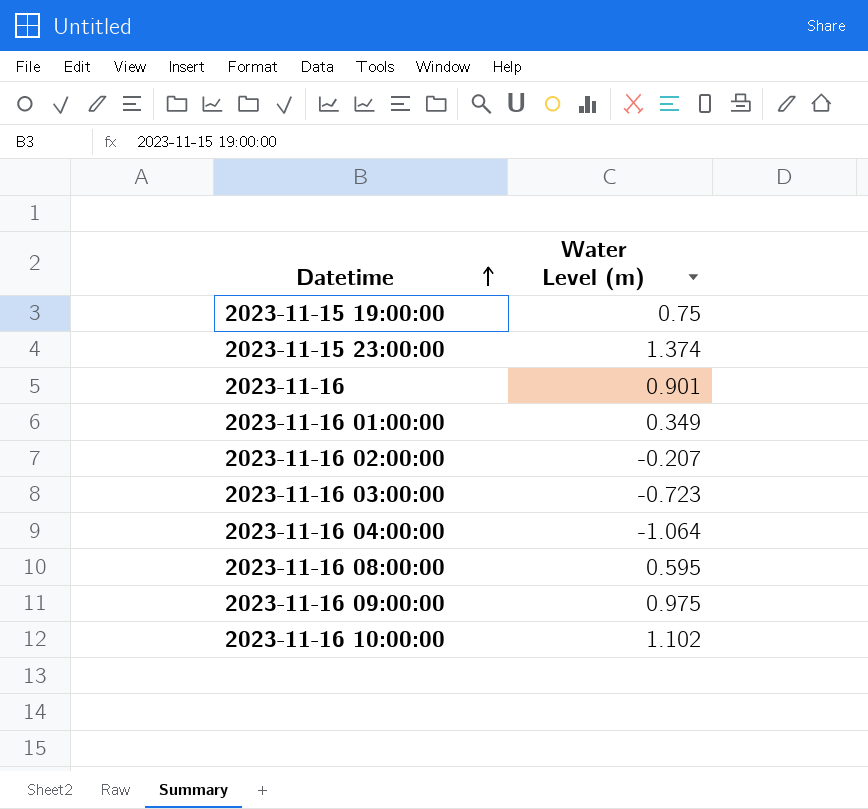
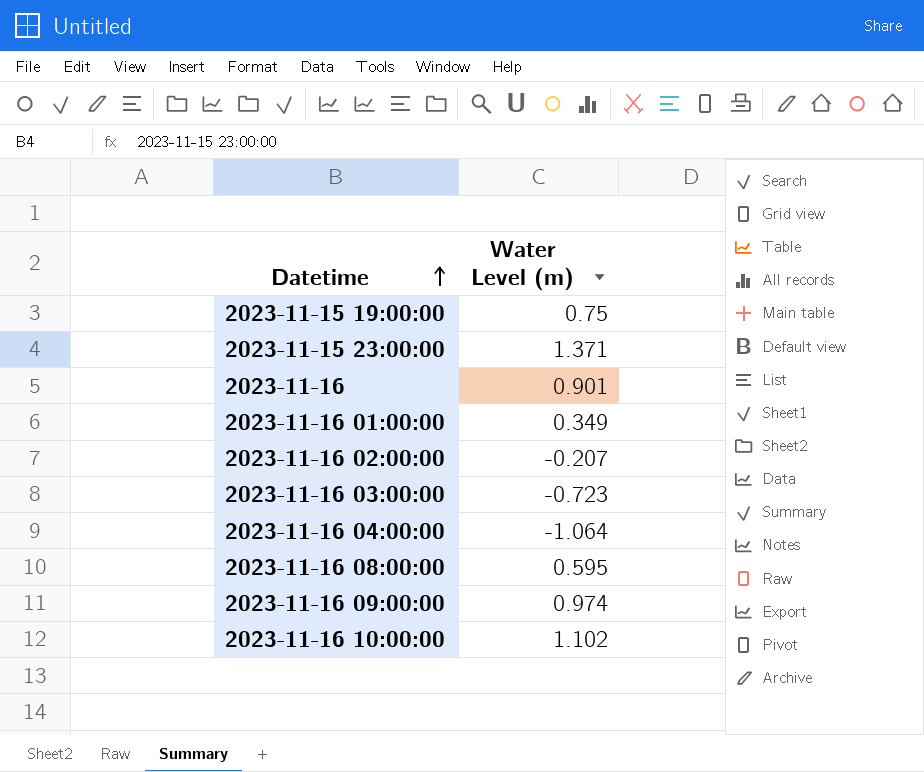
2023-11-15 23:00:00 | Water Level (m): 1.374 -> 1.371
2023-11-16 09:00:00 | Water Level (m): 0.975 -> 0.974

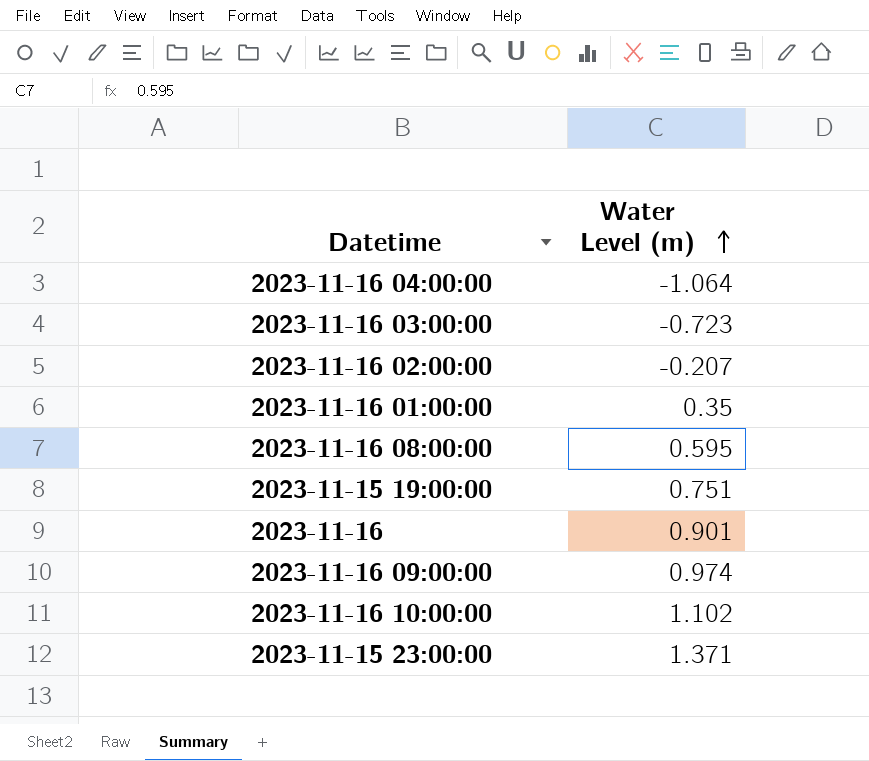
row order: Datetime ascending -> Water Level (m) ascending
2023-11-16 01:00:00 | Water Level (m): 0.349 -> 0.35
2023-11-15 19:00:00 | Water Level (m): 0.75 -> 0.751

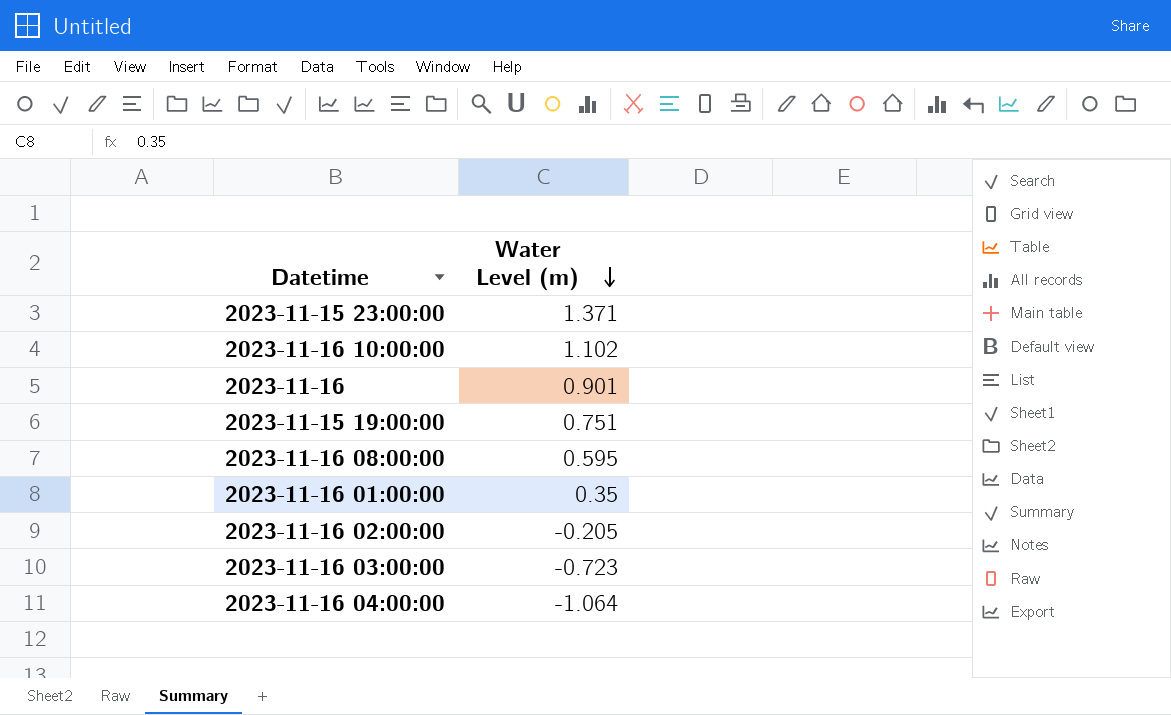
row order: Water Level (m) ascending -> Water Level (m) descending
row 2023-11-16 09:00:00: 0.974 -> none
2023-11-16 02:00:00 | Water Level (m): -0.207 -> -0.205

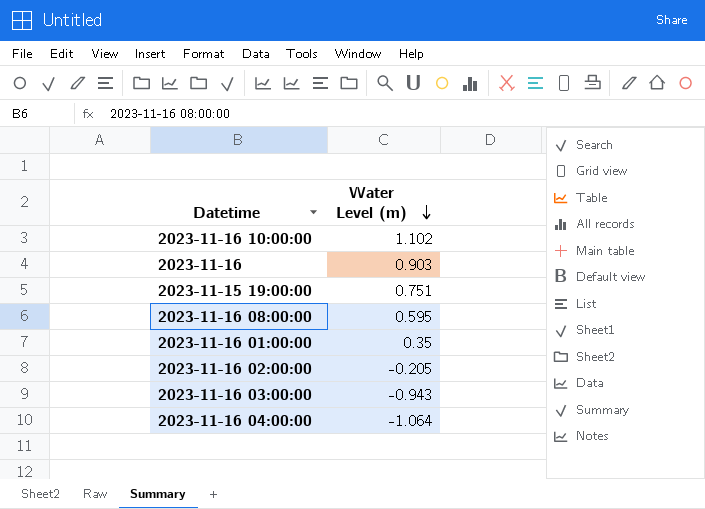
row 2023-11-15 23:00:00: 1.371 -> none
2023-11-16 | Water Level (m): 0.901 -> 0.903
2023-11-16 03:00:00 | Water Level (m): -0.723 -> -0.943

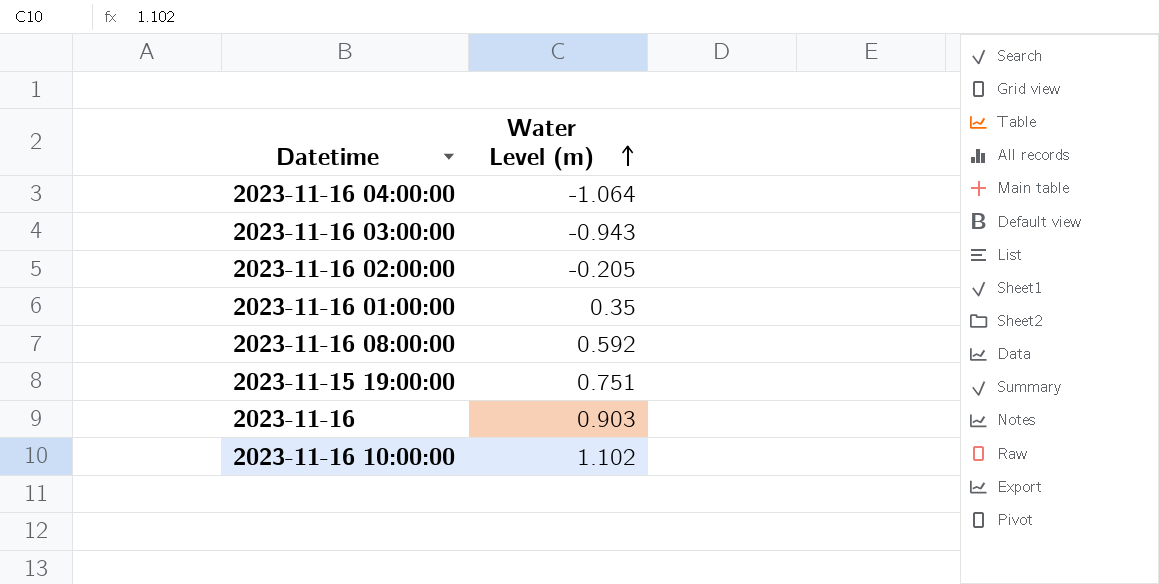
row order: Water Level (m) descending -> Water Level (m) ascending
2023-11-16 08:00:00 | Water Level (m): 0.595 -> 0.592

